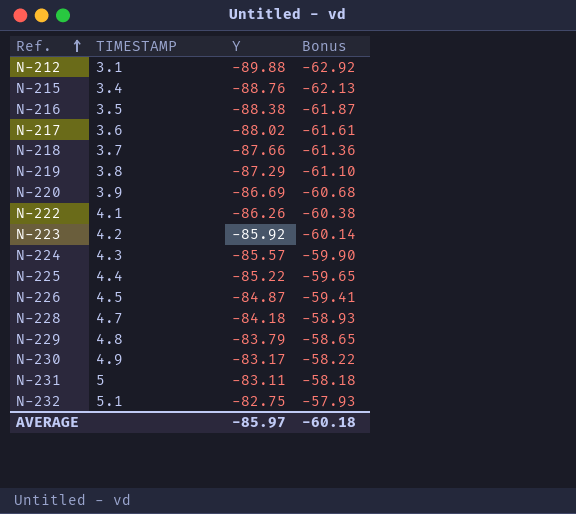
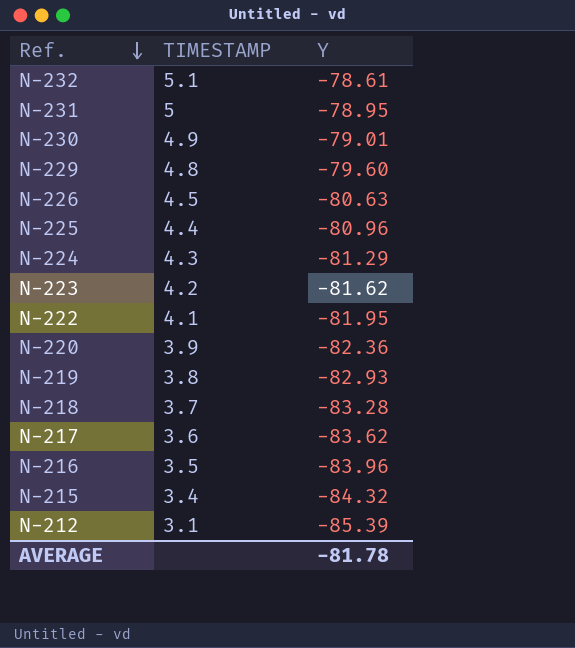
row order: Ref. ascending -> Ref. descending
column Bonus | formula: [Y] * 0.7 -> none
row N-228: 4.7 | -84.18 | -58.93 -> none
N-232 | Y: -82.75 -> -78.61
N-231 | Y: -83.11 -> -78.95
N-230 | Y: -83.17 -> -79.01
N-229 | Y: -83.79 -> -79.60
N-226 | Y: -84.87 -> -80.63
N-225 | Y: -85.22 -> -80.96
N-224 | Y: -85.57 -> -81.29
N-223 | Y: -85.92 -> -81.62
N-222 | Y: -86.26 -> -81.95
N-220 | Y: -86.69 -> -82.36
N-219 | Y: -87.29 -> -82.93
N-218 | Y: -87.66 -> -83.28
N-217 | Y: -88.02 -> -83.62
N-216 | Y: -88.38 -> -83.96
N-215 | Y: -88.76 -> -84.32
N-212 | Y: -89.88 -> -85.39
AVERAGE | Y: -85.97 -> -81.78

